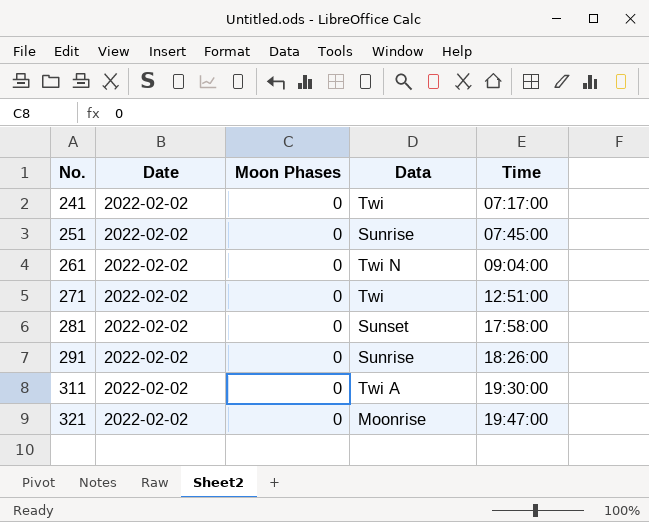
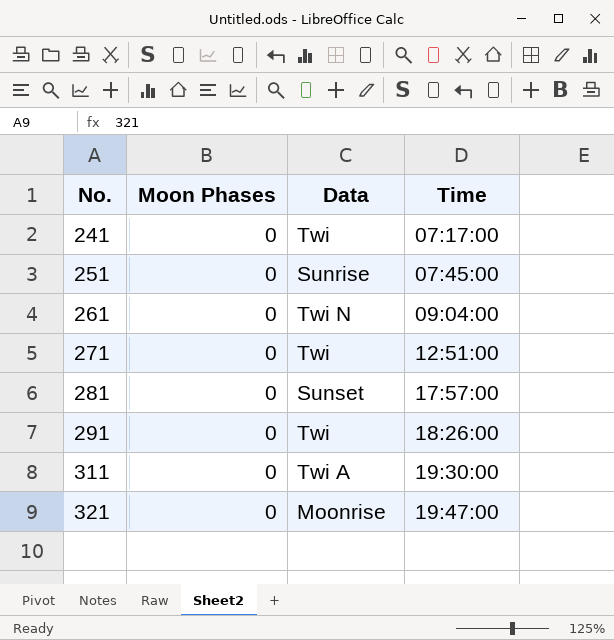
column Date | position: 2 -> none
281 | Time: 17:58:00 -> 17:57:00
291 | Data: Sunrise -> Twi

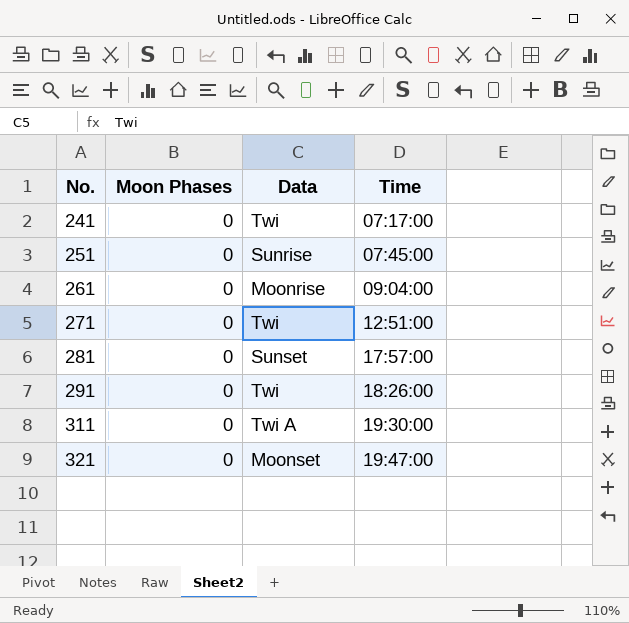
261 | Data: Twi N -> Moonrise
321 | Data: Moonrise -> Moonset

